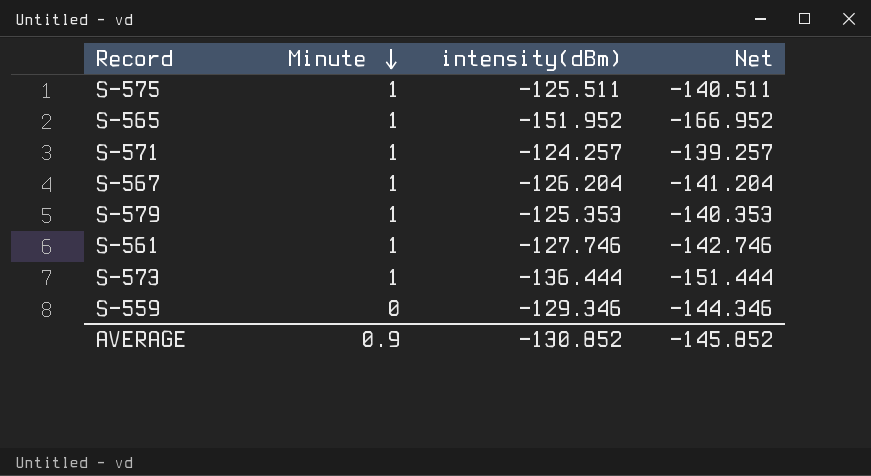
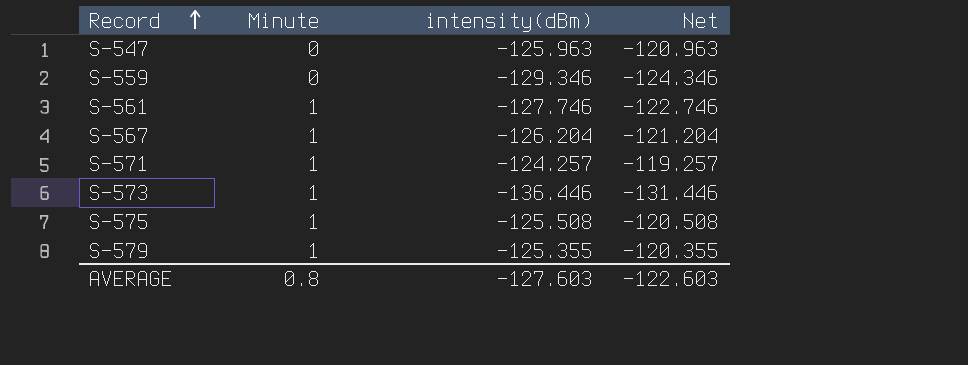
row order: Minute descending -> Record ascending
column Net | formula: [intensity(dBm)] - 15 -> [intensity(dBm)] + 5
row S-565: 1 | -151.952 | -166.952 -> none
row S-547: none -> 0 | -125.963 | -120.963
S-573 | intensity(dBm): -136.444 -> -136.446
S-575 | intensity(dBm): -125.511 -> -125.508
S-579 | intensity(dBm): -125.353 -> -125.355
AVERAGE | Minute: 0.9 -> 0.8
AVERAGE | intensity(dBm): -130.852 -> -127.603
AVERAGE | Net: -145.852 -> -122.603

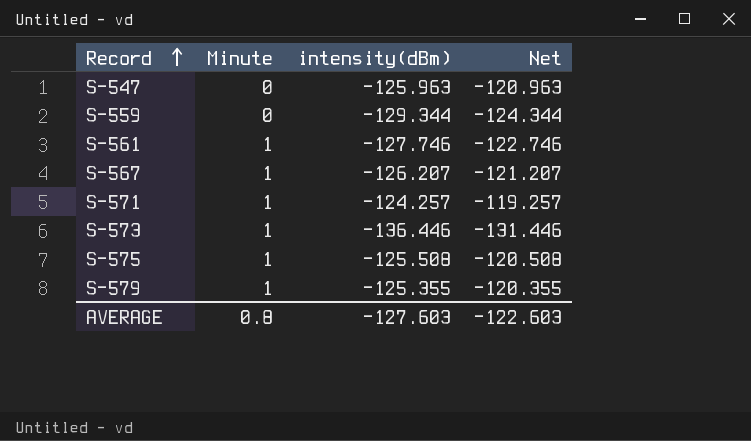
S-559 | intensity(dBm): -129.346 -> -129.344
S-559 | Net: -124.346 -> -124.344
S-567 | intensity(dBm): -126.204 -> -126.207
S-567 | Net: -121.204 -> -121.207

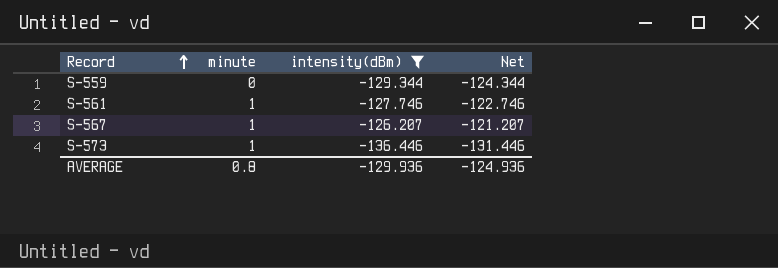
filter: none -> intensity(dBm) <= -126.207
column name: Minute -> minute
AVERAGE | intensity(dBm): -127.603 -> -129.936
AVERAGE | Net: -122.603 -> -124.936

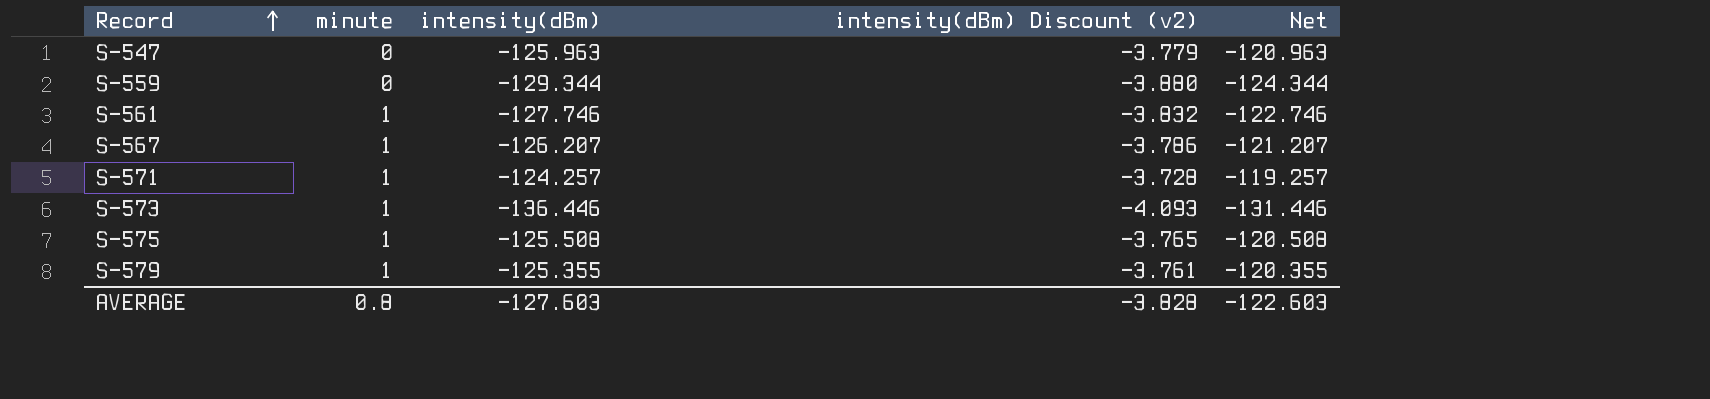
filter: intensity(dBm) <= -126.207 -> none
column intensity(dBm) Discount (v2) | formula: none -> [intensity(dBm)] * 0.03
AVERAGE | intensity(dBm): -129.936 -> -127.603
AVERAGE | Net: -124.936 -> -122.603

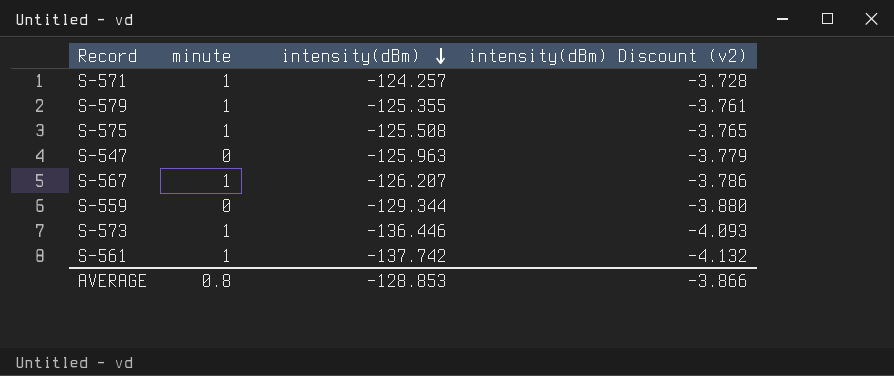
row order: Record ascending -> intensity(dBm) descending
column Net | formula: [intensity(dBm)] + 5 -> none
S-561 | intensity(dBm): -127.746 -> -137.742
S-561 | intensity(dBm) Discount (v2): -3.832 -> -4.132
AVERAGE | intensity(dBm): -127.603 -> -128.853
AVERAGE | intensity(dBm) Discount (v2): -3.828 -> -3.866

